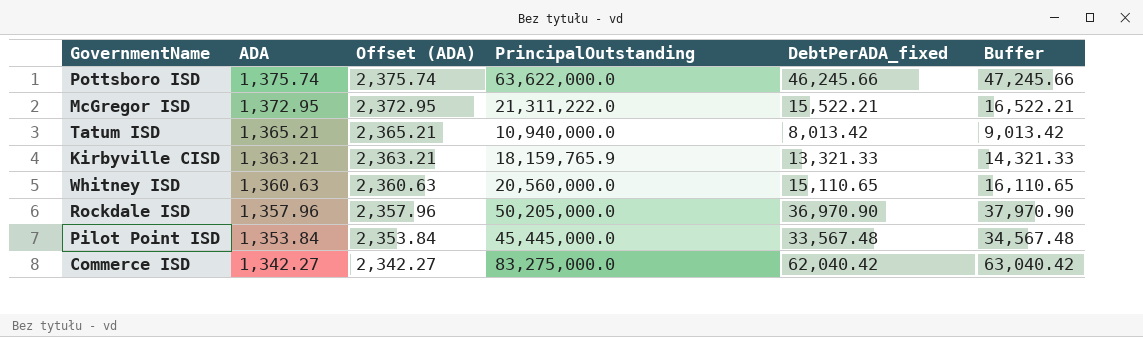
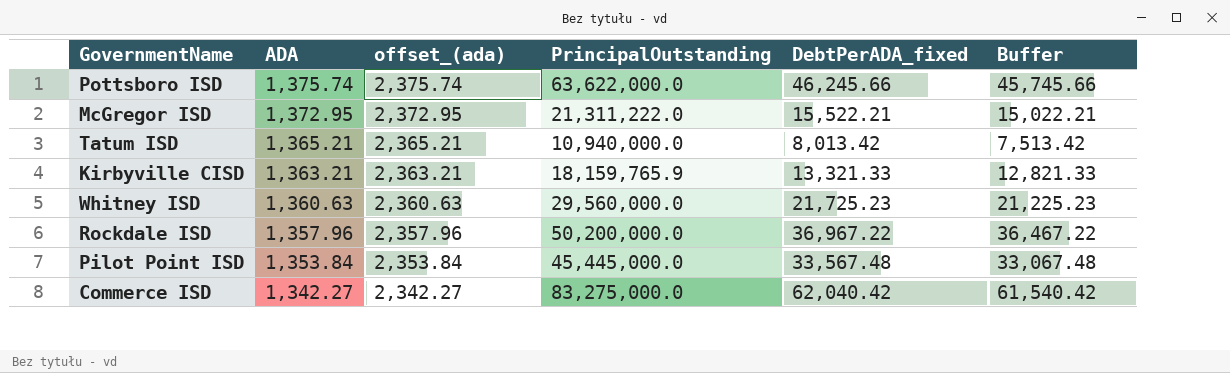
column name: Offset (ADA) -> offset_(ada)
column Buffer | formula: [DebtPerADA_fixed] + 1000 -> [DebtPerADA_fixed] - 500
Whitney ISD | PrincipalOutstanding: 20,560,000.0 -> 29,560,000.0
Whitney ISD | DebtPerADA_fixed: 15,110.65 -> 21,725.23
Rockdale ISD | PrincipalOutstanding: 50,205,000.0 -> 50,200,000.0
Rockdale ISD | DebtPerADA_fixed: 36,970.90 -> 36,967.22

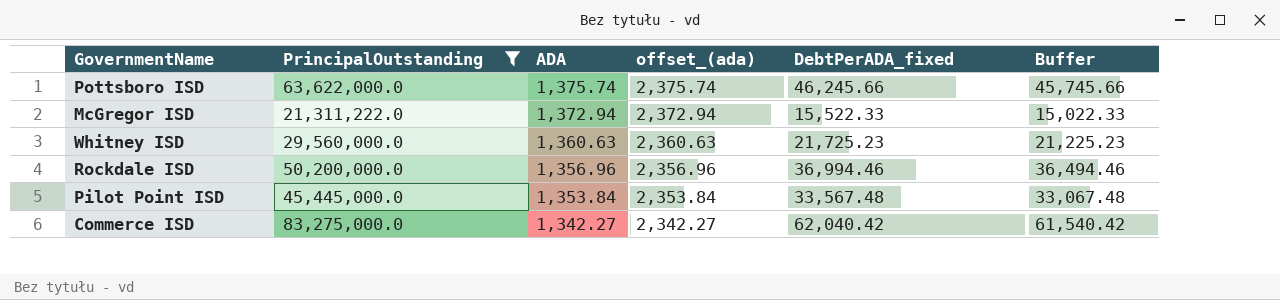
filter: none -> PrincipalOutstanding >= 21,311,222.0
column PrincipalOutstanding | position: 4 -> 2
McGregor ISD | ADA: 1,372.95 -> 1,372.94
McGregor ISD | offset_(ada): 2,372.95 -> 2,372.94
McGregor ISD | DebtPerADA_fixed: 15,522.21 -> 15,522.33
McGregor ISD | Buffer: 15,022.21 -> 15,022.33
Rockdale ISD | ADA: 1,357.96 -> 1,356.96
Rockdale ISD | offset_(ada): 2,357.96 -> 2,356.96
Rockdale ISD | DebtPerADA_fixed: 36,967.22 -> 36,994.46
Rockdale ISD | Buffer: 36,467.22 -> 36,494.46

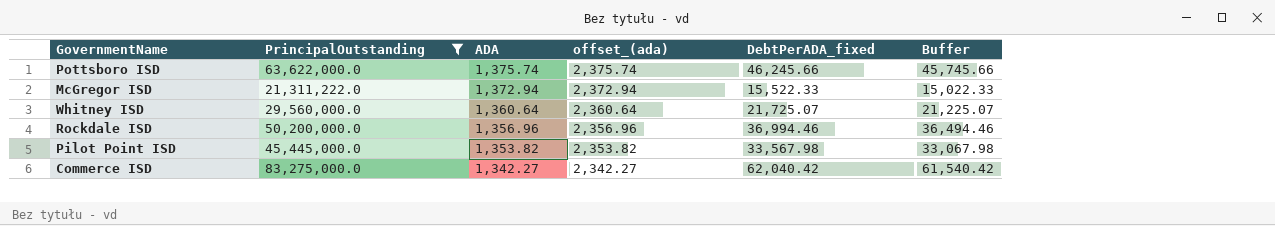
Whitney ISD | ADA: 1,360.63 -> 1,360.64
Whitney ISD | offset_(ada): 2,360.63 -> 2,360.64
Whitney ISD | DebtPerADA_fixed: 21,725.23 -> 21,725.07
Whitney ISD | Buffer: 21,225.23 -> 21,225.07
Pilot Point ISD | ADA: 1,353.84 -> 1,353.82
Pilot Point ISD | offset_(ada): 2,353.84 -> 2,353.82
Pilot Point ISD | DebtPerADA_fixed: 33,567.48 -> 33,567.98
Pilot Point ISD | Buffer: 33,067.48 -> 33,067.98

